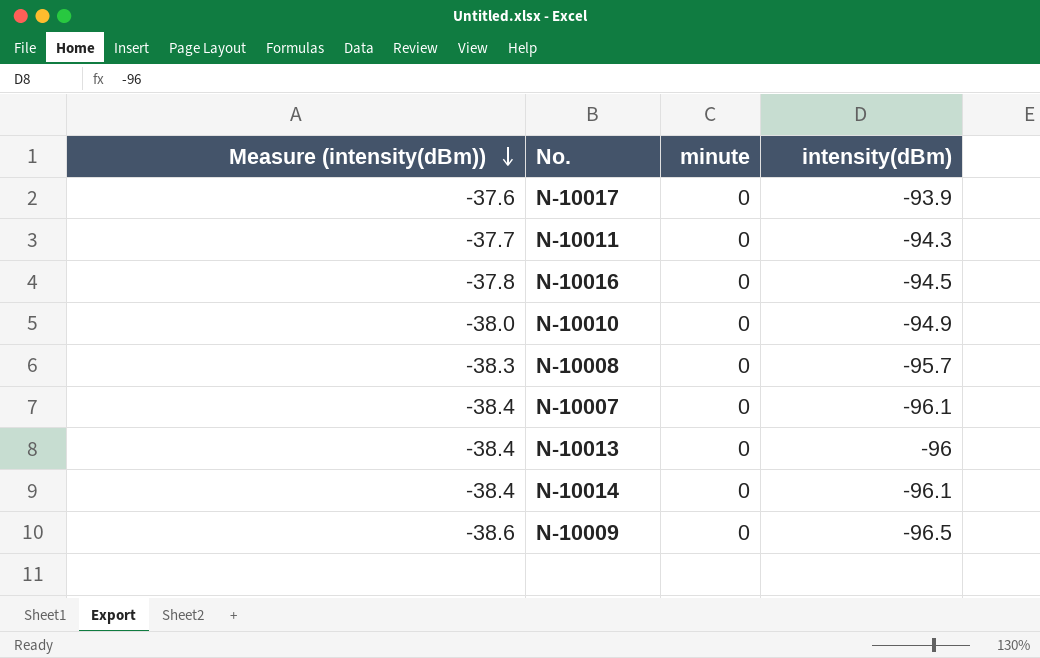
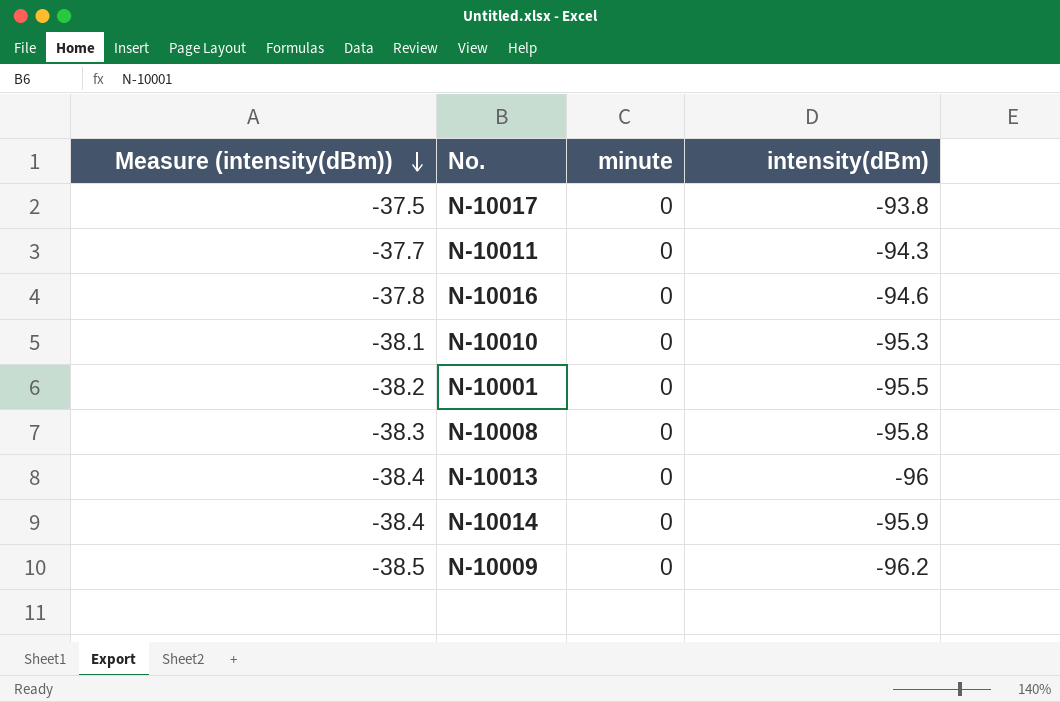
row N-10007: -38.4 | 0 | -96.1 -> none
N-10017 | Measure (intensity(dBm)): -37.6 -> -37.5
N-10017 | intensity(dBm): -93.9 -> -93.8
N-10016 | intensity(dBm): -94.5 -> -94.6
N-10010 | Measure (intensity(dBm)): -38.0 -> -38.1
N-10010 | intensity(dBm): -94.9 -> -95.3
row N-10001: none -> -38.2 | 0 | -95.5
N-10008 | intensity(dBm): -95.7 -> -95.8
N-10014 | intensity(dBm): -96.1 -> -95.9
N-10009 | Measure (intensity(dBm)): -38.6 -> -38.5
N-10009 | intensity(dBm): -96.5 -> -96.2

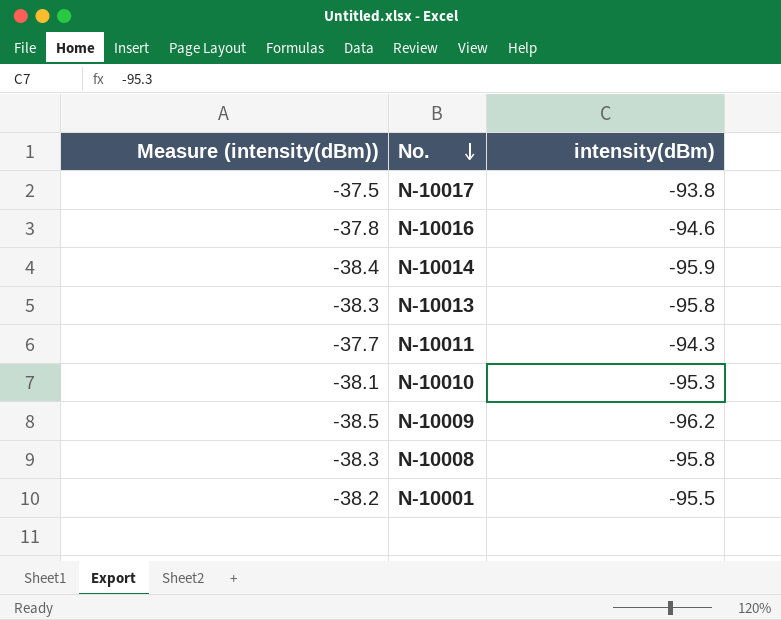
row order: Measure (intensity(dBm)) descending -> No. descending
column minute | position: 3 -> none
N-10013 | Measure (intensity(dBm)): -38.4 -> -38.3
N-10013 | intensity(dBm): -96 -> -95.8

